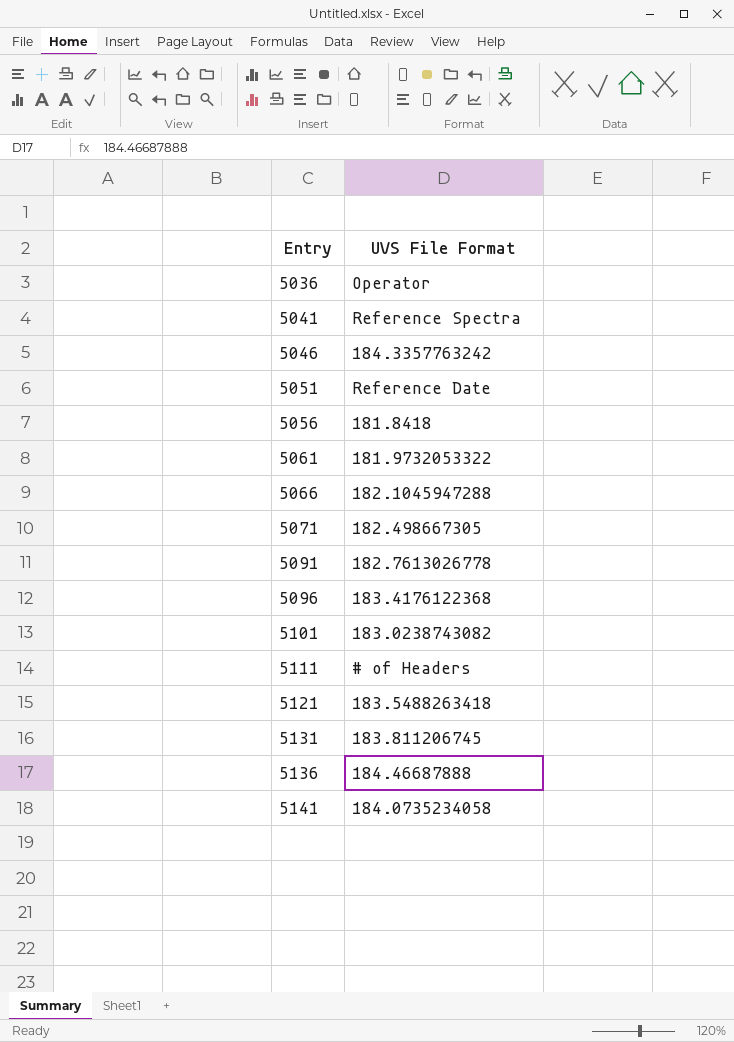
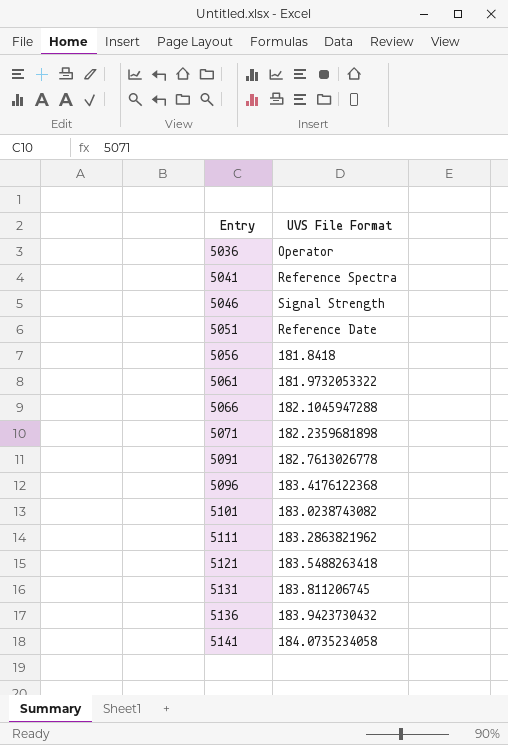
5046 | UVS File Format: 184.3357763242 -> Signal Strength
5071 | UVS File Format: 182.498667305 -> 182.2359681898
5111 | UVS File Format: # of Headers -> 183.2863821962
5136 | UVS File Format: 184.46687888 -> 183.9423730432

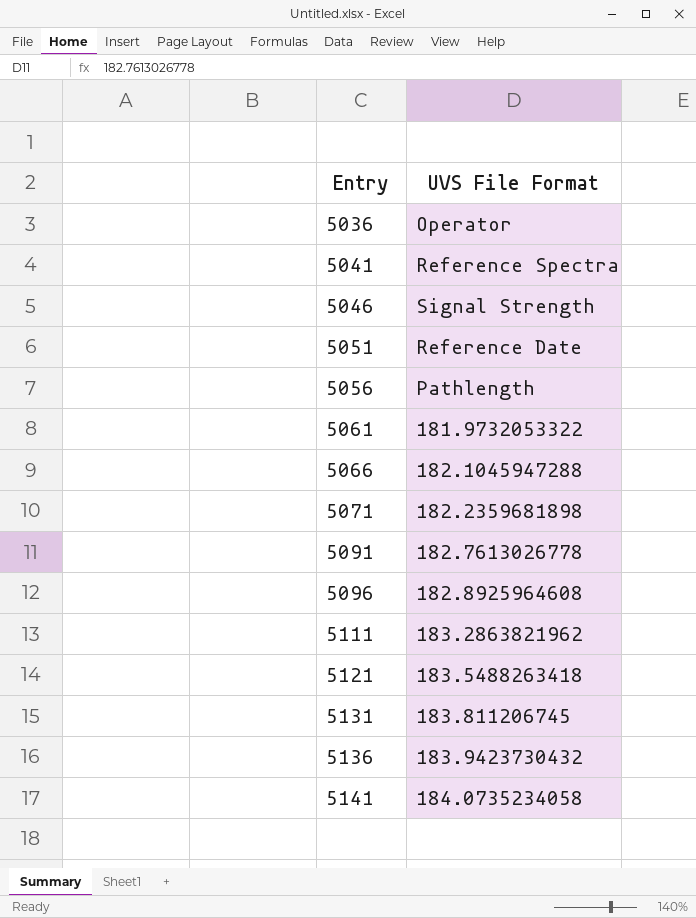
row 5101: 183.0238743082 -> none
5056 | UVS File Format: 181.8418 -> Pathlength
5096 | UVS File Format: 183.4176122368 -> 182.8925964608

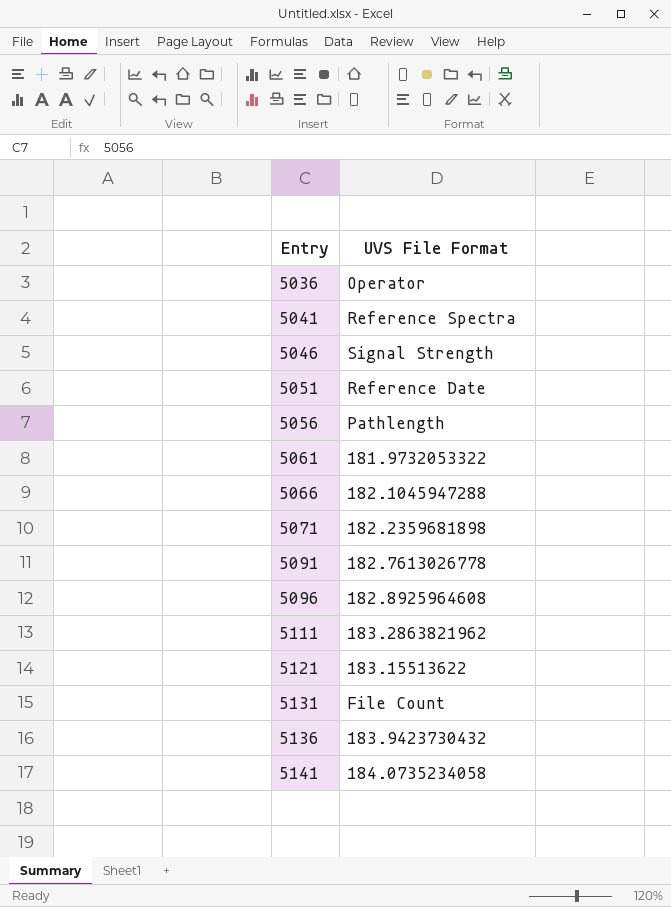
5121 | UVS File Format: 183.5488263418 -> 183.15513622
5131 | UVS File Format: 183.811206745 -> File Count

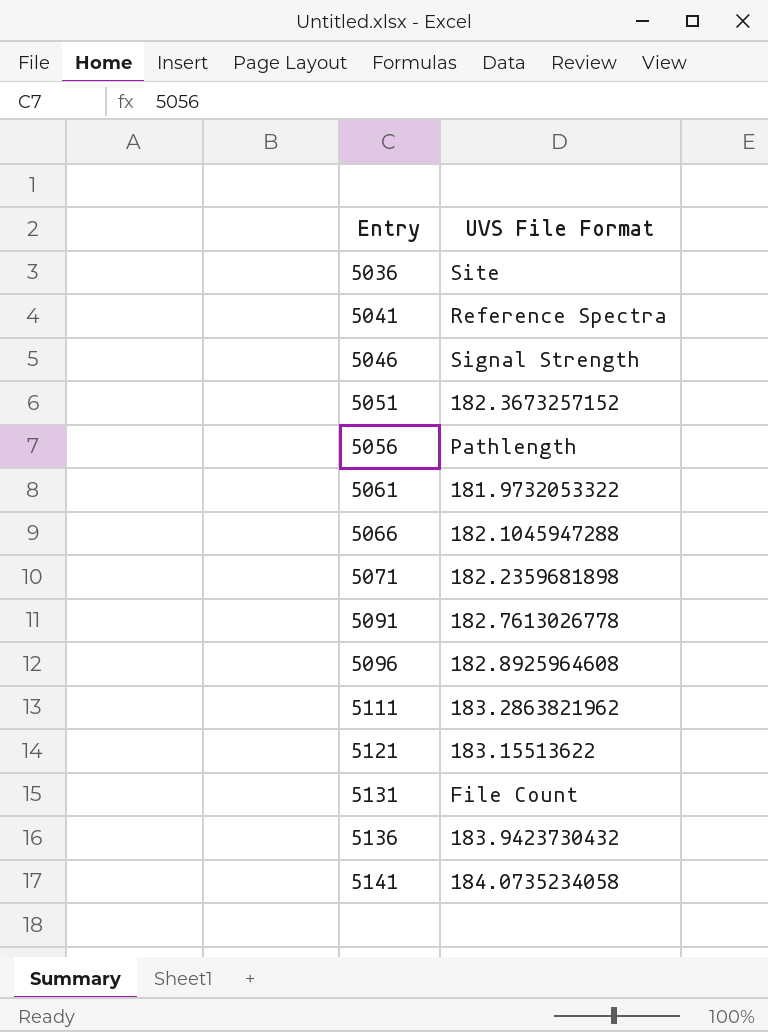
5036 | UVS File Format: Operator -> Site
5051 | UVS File Format: Reference Date -> 182.3673257152

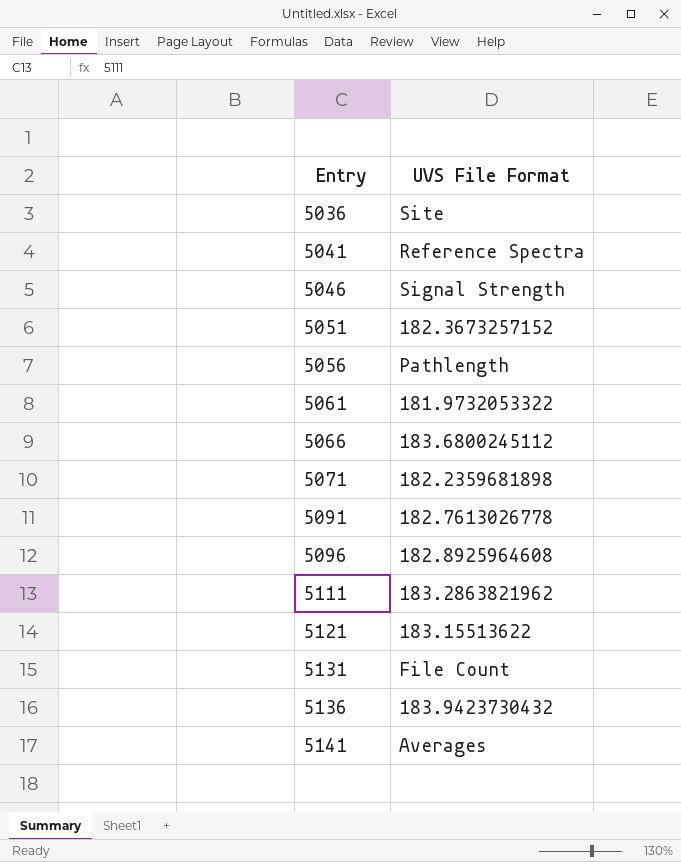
5066 | UVS File Format: 182.1045947288 -> 183.6800245112
5141 | UVS File Format: 184.0735234058 -> Averages

